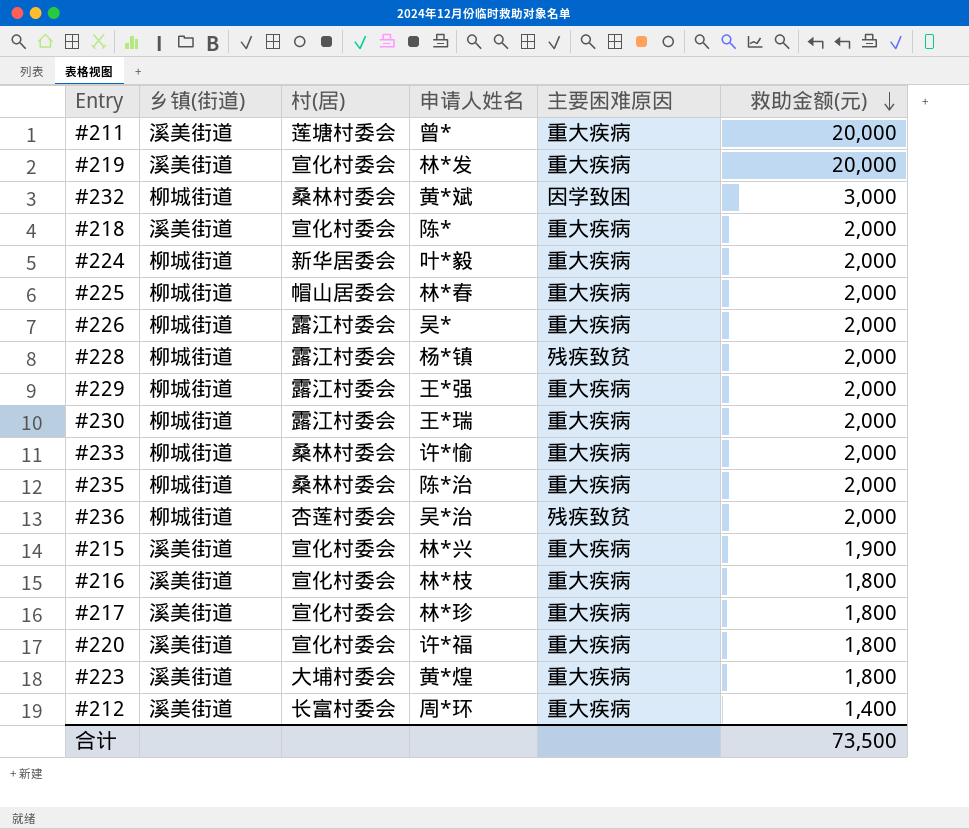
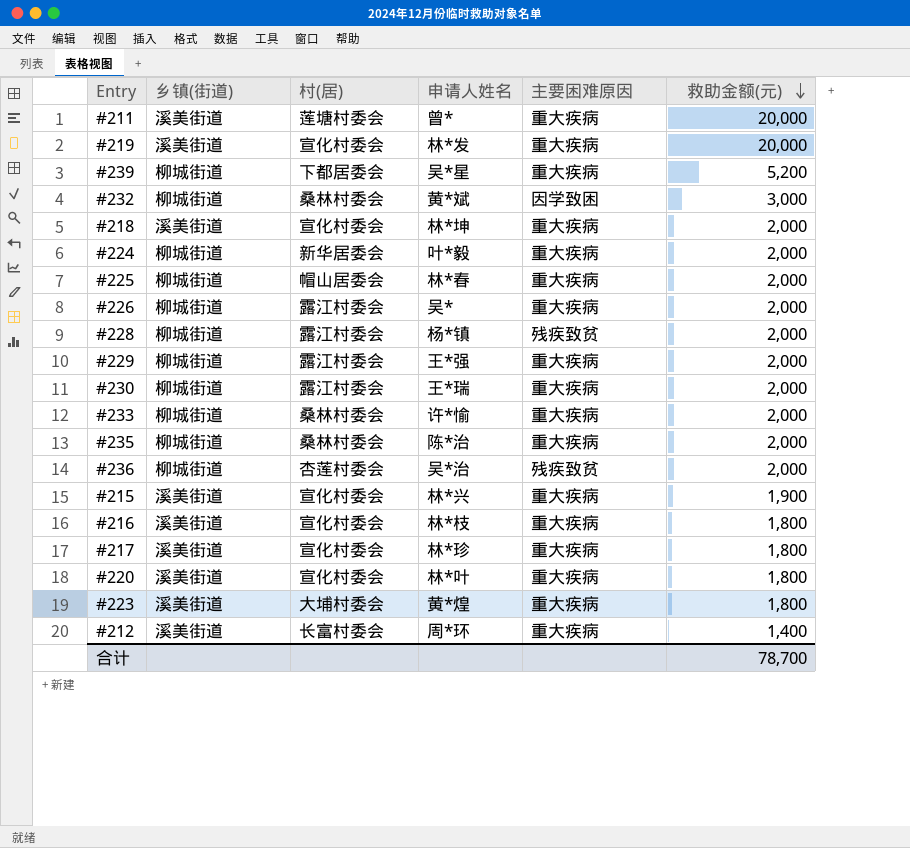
row #239: none -> 柳城街道 | 下都居委会 | 吴*星 | 重大疾病 | 5,200
#218 | 申请人姓名: 陈* -> 林*坤
#220 | 申请人姓名: 许*福 -> 林*叶
合计 | 救助金额(元): 73,500 -> 78,700

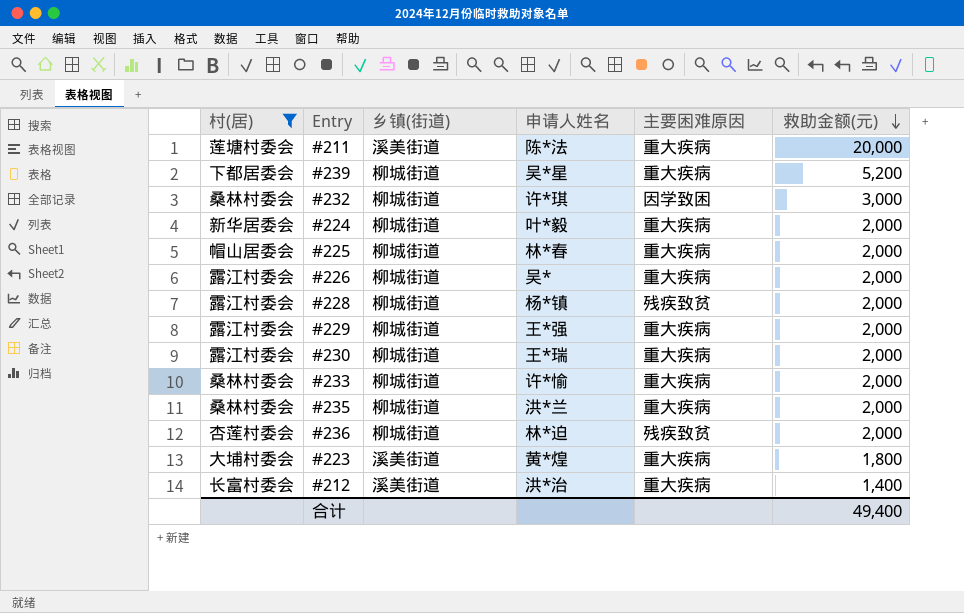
filter: none -> 村(居) != 宣化村委会
column 村(居) | position: 3 -> 1
#211 | 申请人姓名: 曾* -> 陈*法
#232 | 申请人姓名: 黄*斌 -> 许*琪
#235 | 申请人姓名: 陈*治 -> 洪*兰
#236 | 申请人姓名: 吴*治 -> 林*迫
#212 | 申请人姓名: 周*环 -> 洪*治
合计 | 救助金额(元): 78,700 -> 49,400

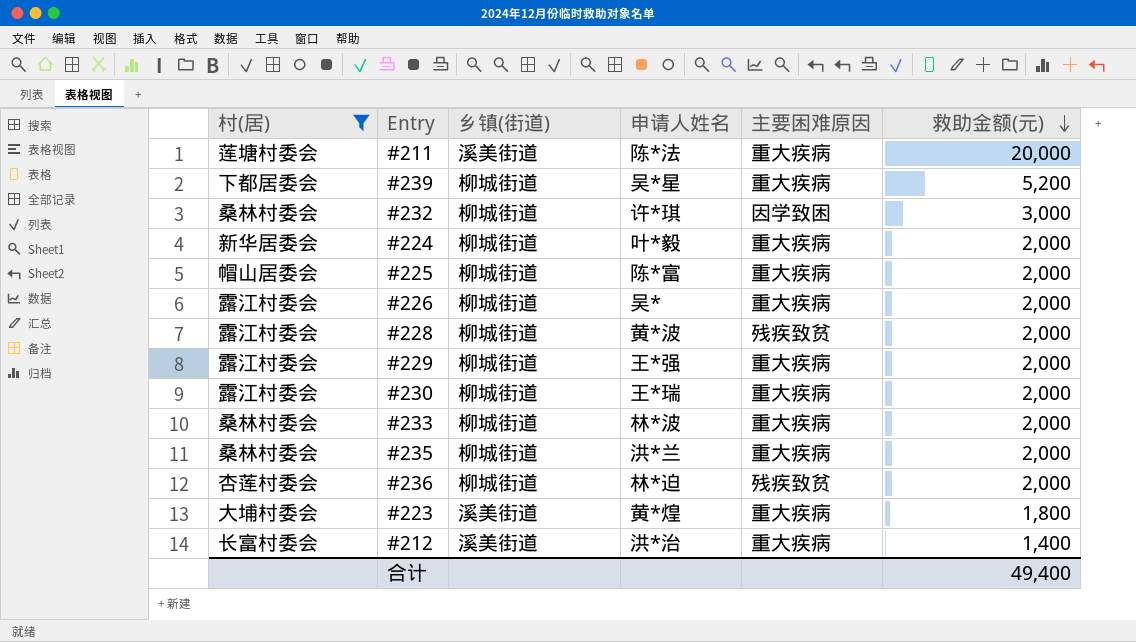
#225 | 申请人姓名: 林*春 -> 陈*富
#228 | 申请人姓名: 杨*镇 -> 黄*波
#233 | 申请人姓名: 许*愉 -> 林*波

